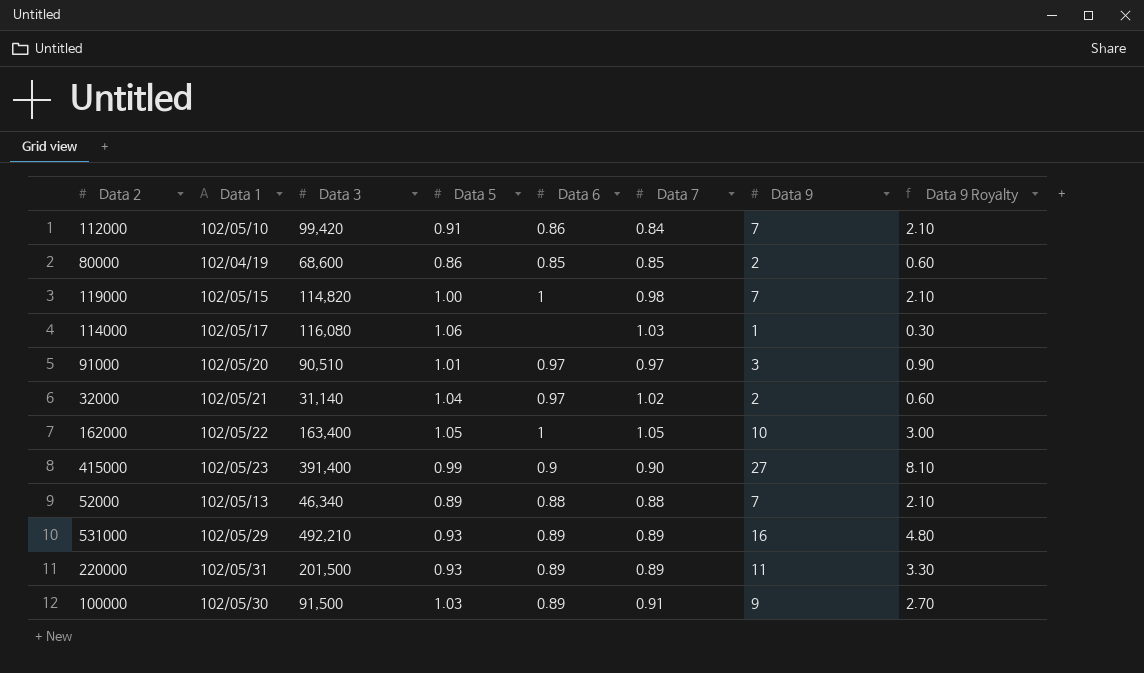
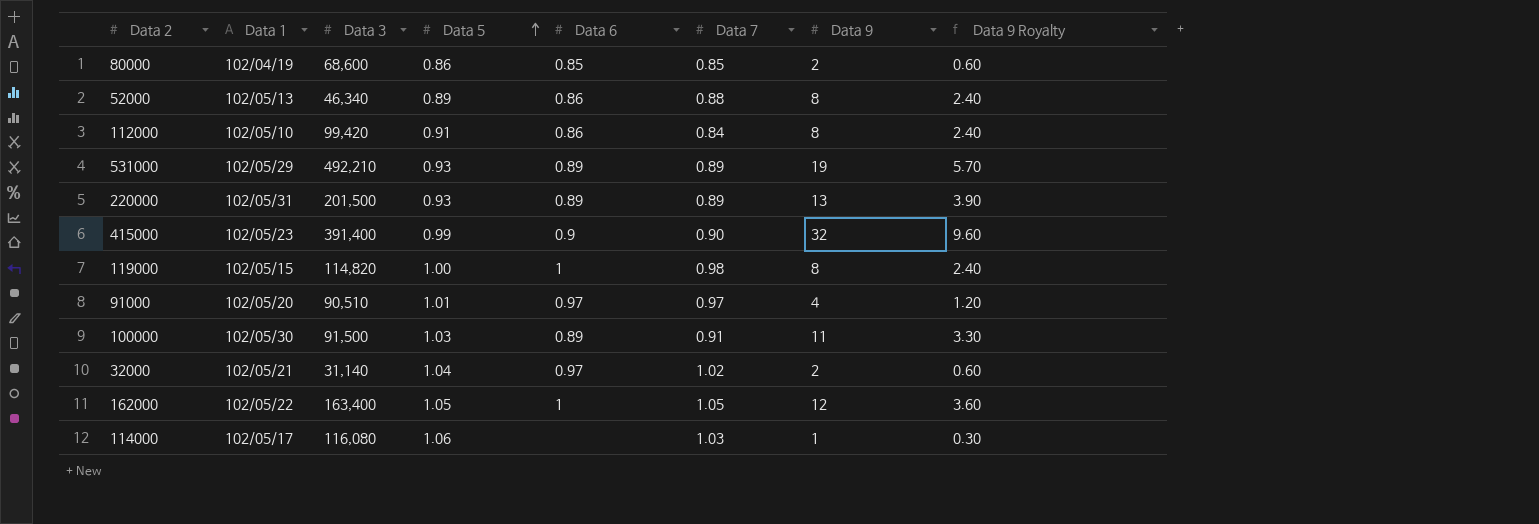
row order: none -> Data 5 ascending
52000 | Data 6: 0.88 -> 0.86
52000 | Data 9: 7 -> 8
52000 | Data 9 Royalty: 2.10 -> 2.40
112000 | Data 9: 7 -> 8
112000 | Data 9 Royalty: 2.10 -> 2.40
531000 | Data 9: 16 -> 19
531000 | Data 9 Royalty: 4.80 -> 5.70
220000 | Data 9: 11 -> 13
220000 | Data 9 Royalty: 3.30 -> 3.90
415000 | Data 9: 27 -> 32
415000 | Data 9 Royalty: 8.10 -> 9.60
119000 | Data 9: 7 -> 8
119000 | Data 9 Royalty: 2.10 -> 2.40
91000 | Data 9: 3 -> 4
91000 | Data 9 Royalty: 0.90 -> 1.20
100000 | Data 9: 9 -> 11
100000 | Data 9 Royalty: 2.70 -> 3.30
162000 | Data 9: 10 -> 12
162000 | Data 9 Royalty: 3.00 -> 3.60

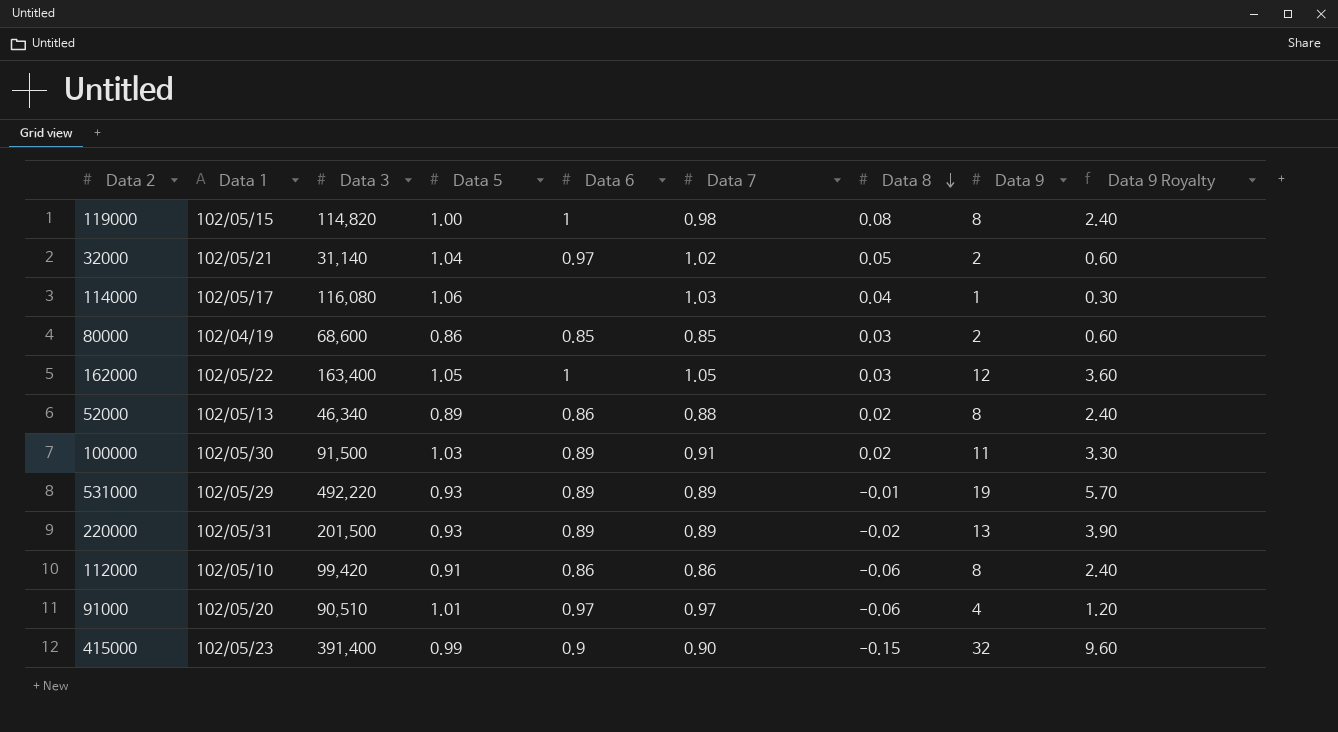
row order: Data 5 ascending -> Data 8 descending
column Data 8 | position: none -> 7
531000 | Data 3: 492,210 -> 492,220
112000 | Data 7: 0.84 -> 0.86

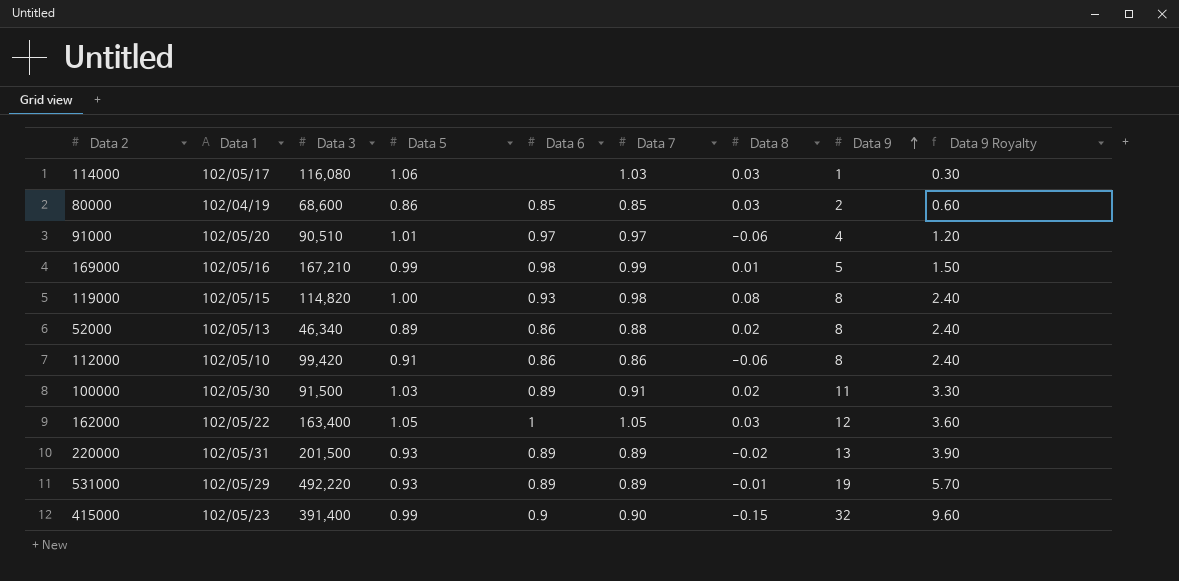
row order: Data 8 descending -> Data 9 ascending
row 32000: 102/05/21 | 31,140 | 1.04 | 0.97 | 1.02 | 0.05 | 2 | 0.60 -> none
114000 | Data 8: 0.04 -> 0.03
row 169000: none -> 102/05/16 | 167,210 | 0.99 | 0.98 | 0.99 | 0.01 | 5 | 1.50
119000 | Data 6: 1 -> 0.93

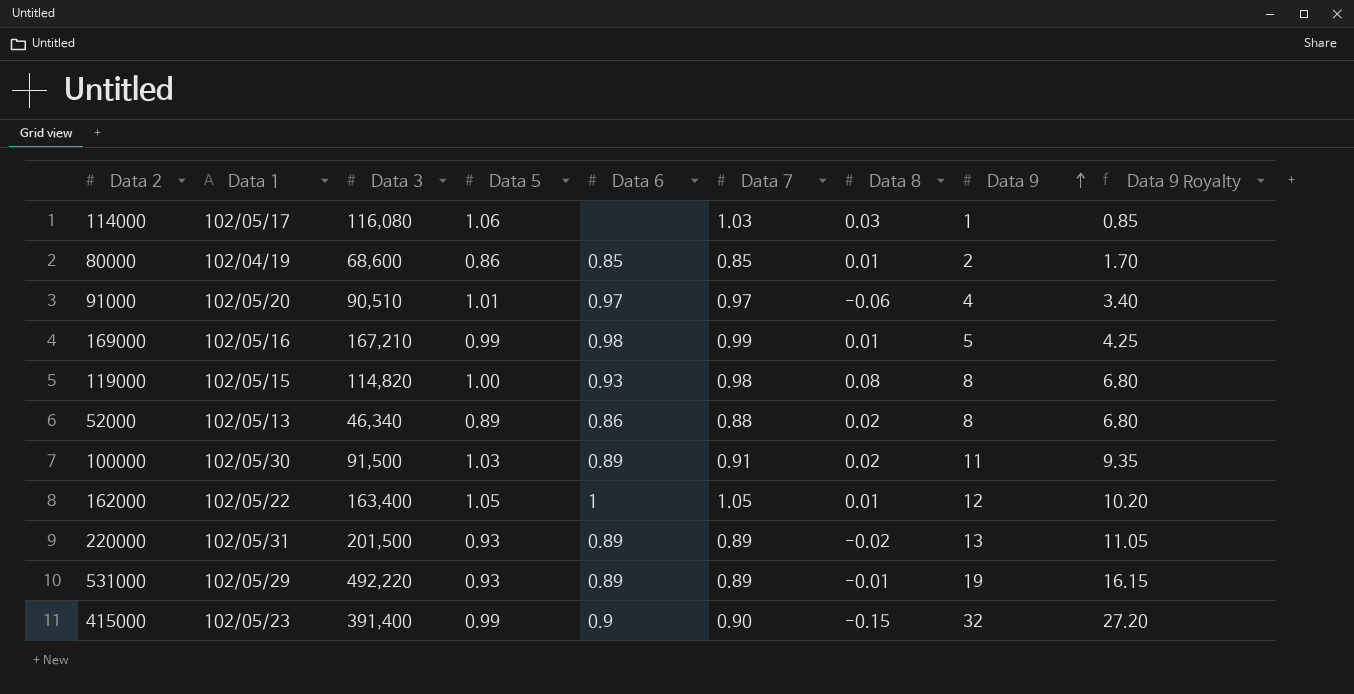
column Data 9 Royalty | formula: [Data 9] * 0.3 -> [Data 9] * 0.85
row 112000: 102/05/10 | 99,420 | 0.91 | 0.86 | 0.86 | -0.06 | 8 | 2.40 -> none
80000 | Data 8: 0.03 -> 0.01
162000 | Data 8: 0.03 -> 0.01

